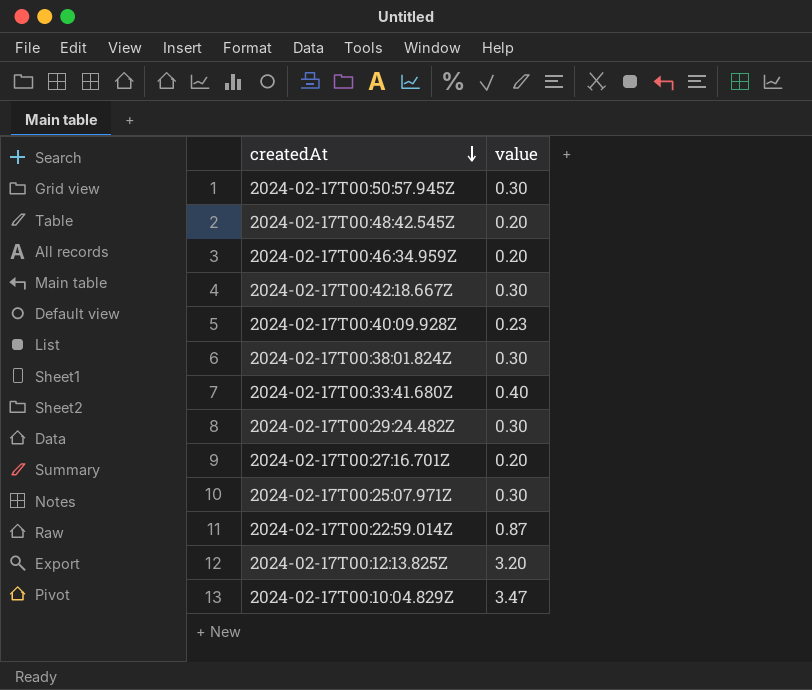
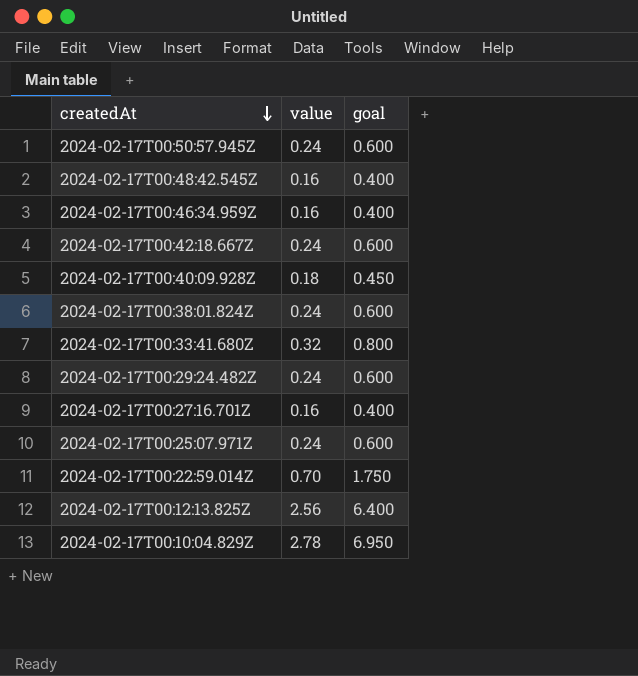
column goal | formula: none -> [value] * 2.5
2024-02-17T00:50:57.945Z | value: 0.30 -> 0.24
2024-02-17T00:48:42.545Z | value: 0.20 -> 0.16
2024-02-17T00:46:34.959Z | value: 0.20 -> 0.16
2024-02-17T00:42:18.667Z | value: 0.30 -> 0.24
2024-02-17T00:40:09.928Z | value: 0.23 -> 0.18
2024-02-17T00:38:01.824Z | value: 0.30 -> 0.24
2024-02-17T00:33:41.680Z | value: 0.40 -> 0.32
2024-02-17T00:29:24.482Z | value: 0.30 -> 0.24
2024-02-17T00:27:16.701Z | value: 0.20 -> 0.16
2024-02-17T00:25:07.971Z | value: 0.30 -> 0.24
2024-02-17T00:22:59.014Z | value: 0.87 -> 0.70
2024-02-17T00:12:13.825Z | value: 3.20 -> 2.56
2024-02-17T00:10:04.829Z | value: 3.47 -> 2.78

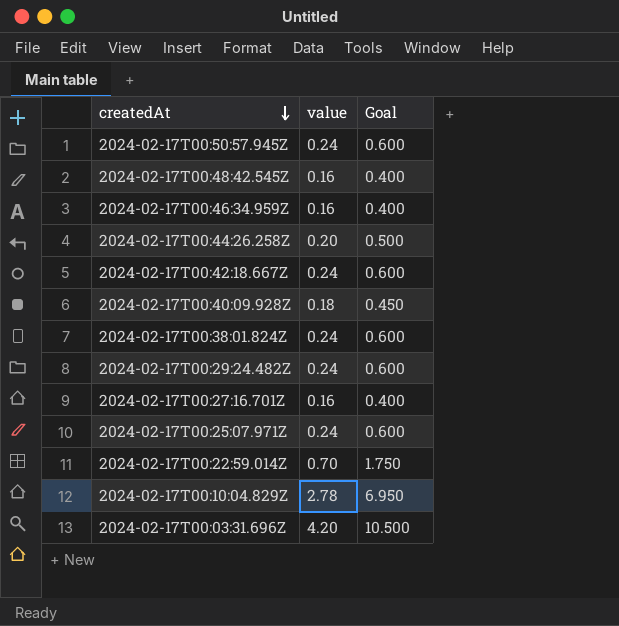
column name: goal -> Goal
row 2024-02-17T00:33:41.680Z: 0.32 | 0.800 -> none
row 2024-02-17T00:12:13.825Z: 2.56 | 6.400 -> none
row 2024-02-17T00:44:26.258Z: none -> 0.20 | 0.500
row 2024-02-17T00:03:31.696Z: none -> 4.20 | 10.500

